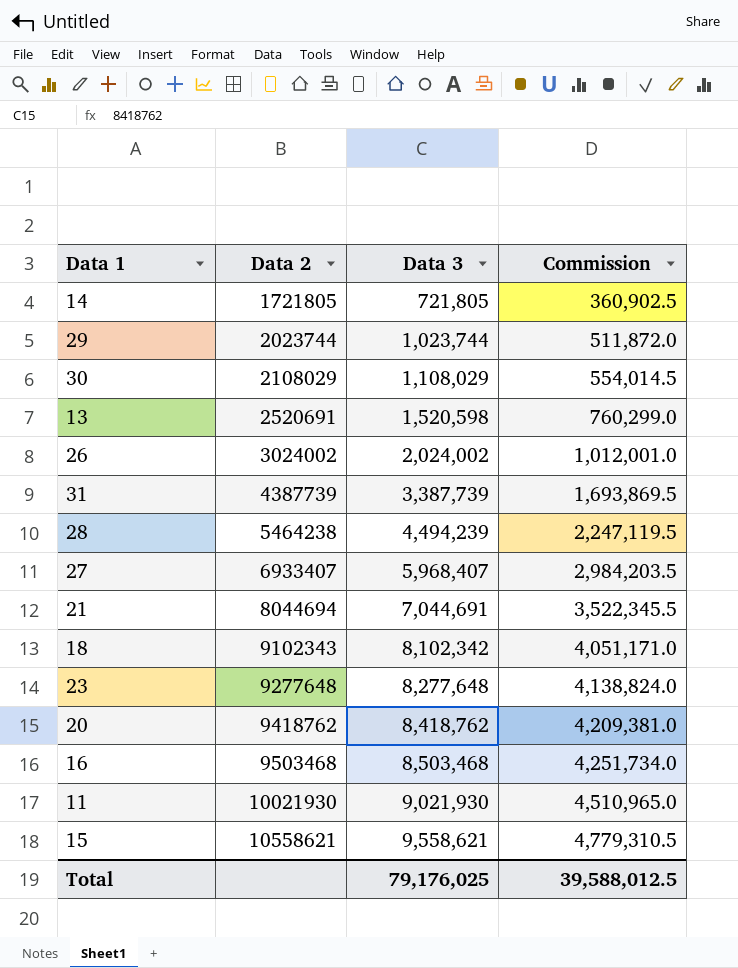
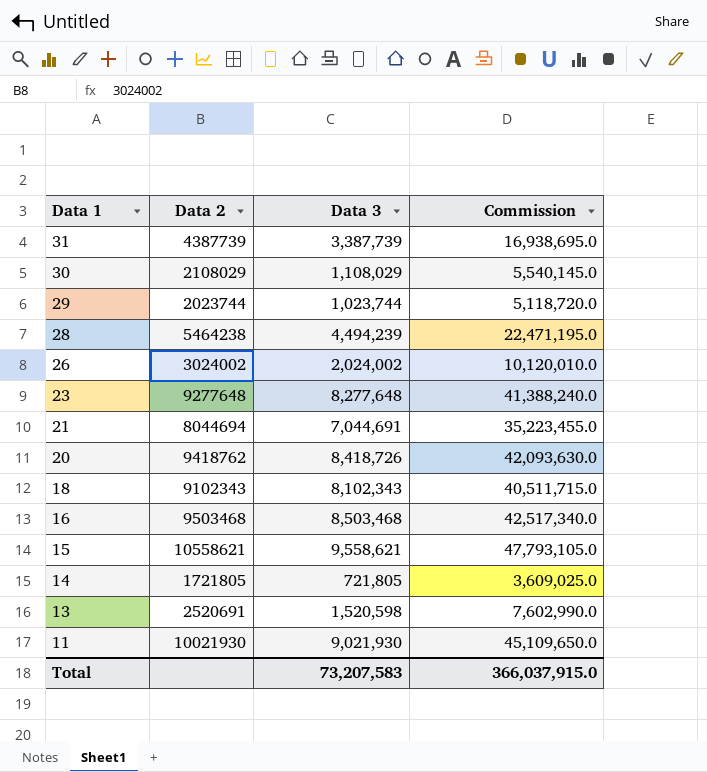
row order: Data 2 ascending -> Data 1 descending
column Commission | formula: [Data 3] * 0.5 -> [Data 3] * 5
row 27: 6933407 | 5,968,407 | 2,984,203.5 -> none
20 | Data 3: 8,418,762 -> 8,418,726
18 | Data 3: 8,102,342 -> 8,102,343
Total | Data 3: 79,176,025 -> 73,207,583
Total | Commission: 39,588,012.5 -> 366,037,915.0

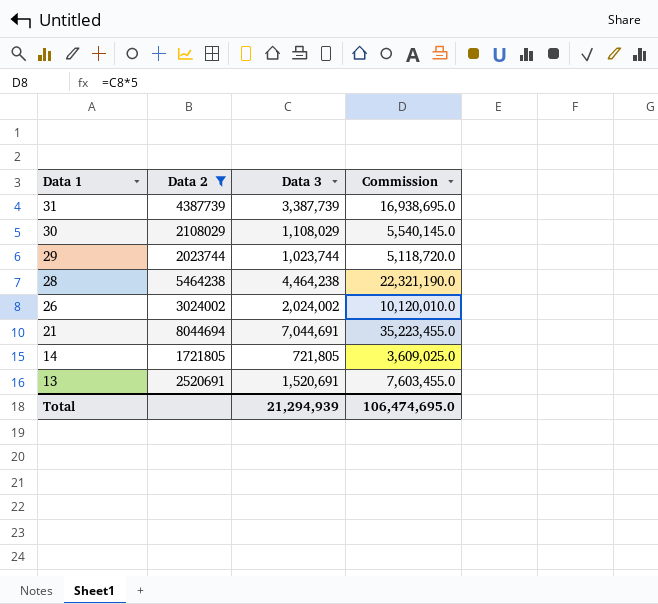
filter: none -> Data 2 <= 8044694
28 | Data 3: 4,494,239 -> 4,464,238
28 | Commission: 22,471,195.0 -> 22,321,190.0
13 | Data 3: 1,520,598 -> 1,520,691
13 | Commission: 7,602,990.0 -> 7,603,455.0
Total | Data 3: 73,207,583 -> 21,294,939
Total | Commission: 366,037,915.0 -> 106,474,695.0

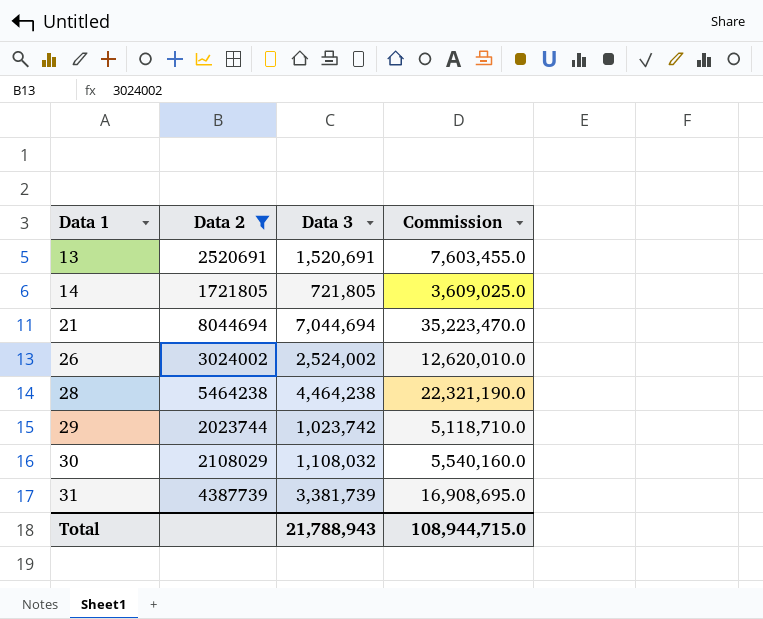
row order: Data 1 descending -> Data 1 ascending
21 | Data 3: 7,044,691 -> 7,044,694
21 | Commission: 35,223,455.0 -> 35,223,470.0
26 | Data 3: 2,024,002 -> 2,524,002
26 | Commission: 10,120,010.0 -> 12,620,010.0
29 | Data 3: 1,023,744 -> 1,023,742
29 | Commission: 5,118,720.0 -> 5,118,710.0
30 | Data 3: 1,108,029 -> 1,108,032
30 | Commission: 5,540,145.0 -> 5,540,160.0
31 | Data 3: 3,387,739 -> 3,381,739
31 | Commission: 16,938,695.0 -> 16,908,695.0
Total | Data 3: 21,294,939 -> 21,788,943
Total | Commission: 106,474,695.0 -> 108,944,715.0

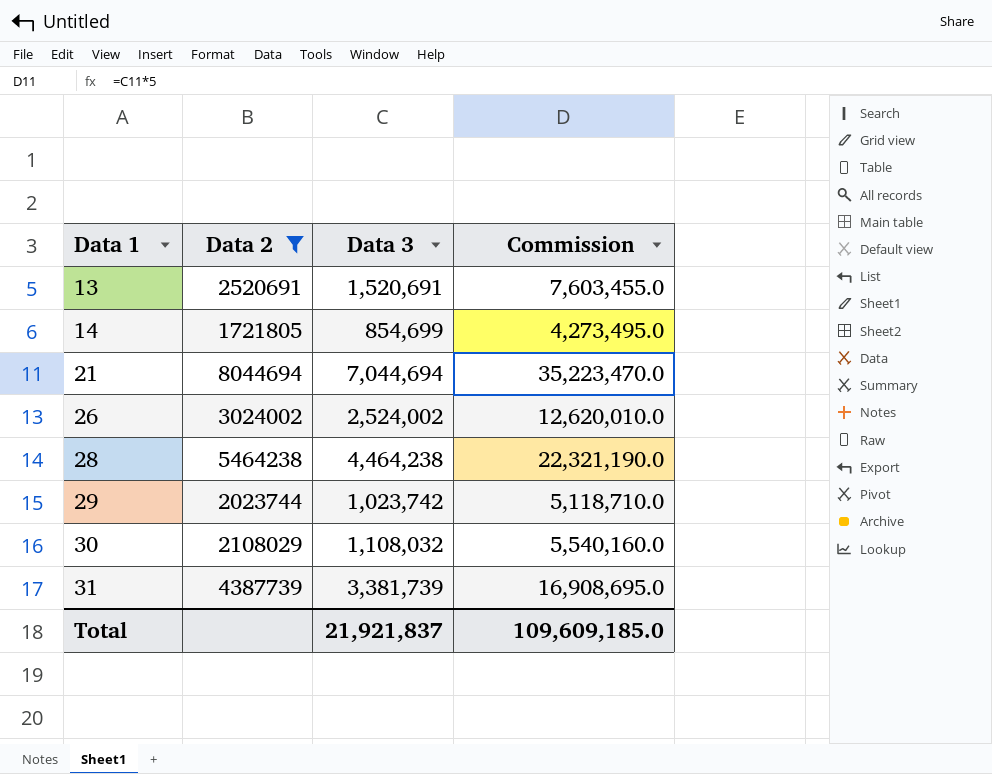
14 | Data 3: 721,805 -> 854,699
14 | Commission: 3,609,025.0 -> 4,273,495.0
Total | Data 3: 21,788,943 -> 21,921,837
Total | Commission: 108,944,715.0 -> 109,609,185.0

